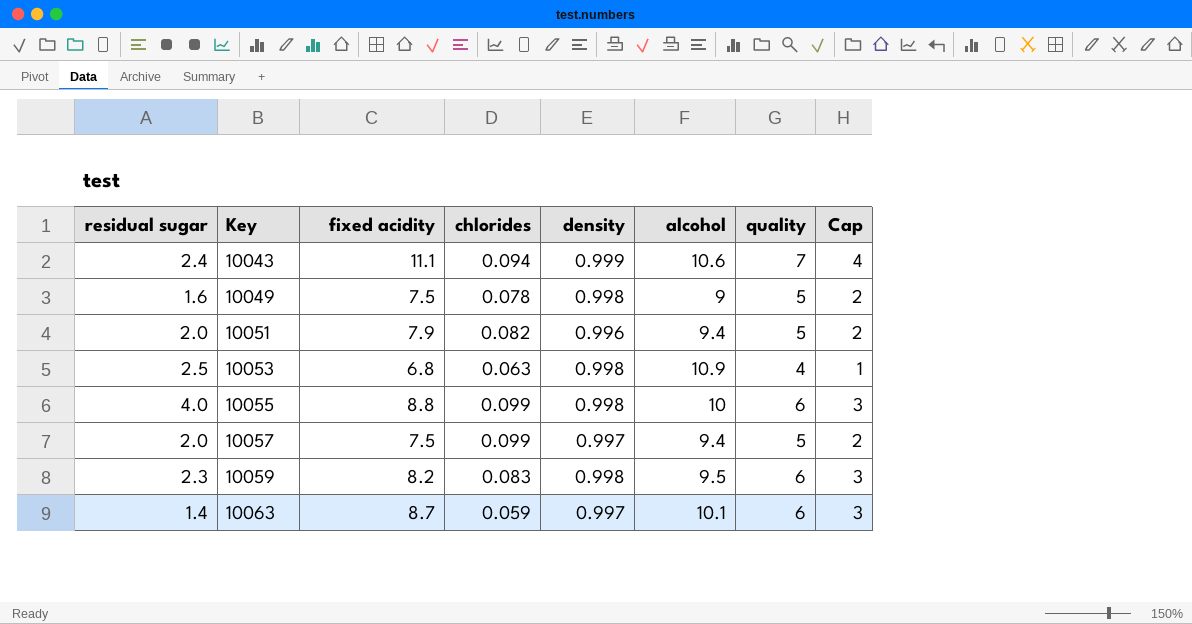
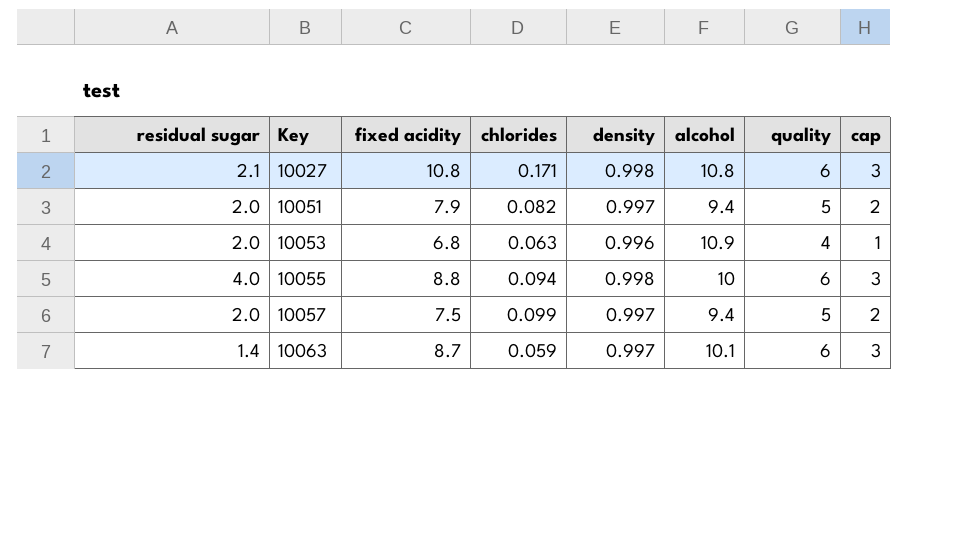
column name: Cap -> cap
row 10043: 2.4 | 11.1 | 0.094 | 0.999 | 10.6 | 7 | 4 -> none
row 10049: 1.6 | 7.5 | 0.078 | 0.998 | 9 | 5 | 2 -> none
row 10059: 2.3 | 8.2 | 0.083 | 0.998 | 9.5 | 6 | 3 -> none
row 10027: none -> 2.1 | 10.8 | 0.171 | 0.998 | 10.8 | 6 | 3
10051 | density: 0.996 -> 0.997
10053 | residual sugar: 2.5 -> 2.0
10053 | density: 0.998 -> 0.996
10055 | chlorides: 0.099 -> 0.094

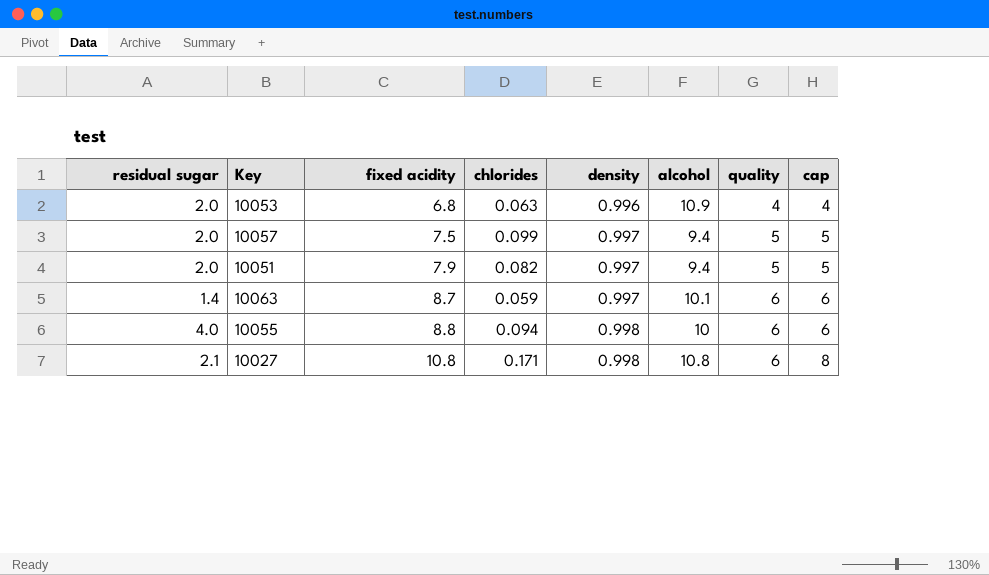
row order: Key ascending -> fixed acidity ascending
column cap | formula: [quality] - 3 -> [fixed acidity] - 3

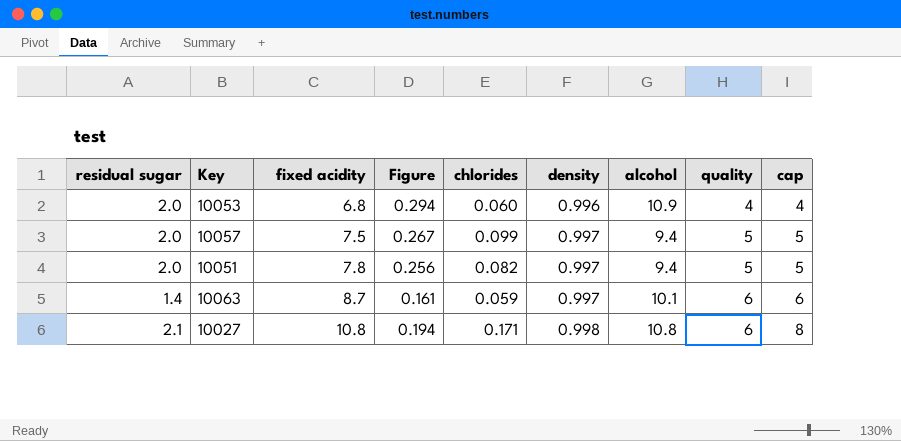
column Figure | formula: none -> [residual sugar] / [fixed acidity]
row 10055: 4.0 | 8.8 | 0.094 | 0.998 | 10 | 6 | 6 -> none
10053 | chlorides: 0.063 -> 0.060
10051 | fixed acidity: 7.9 -> 7.8

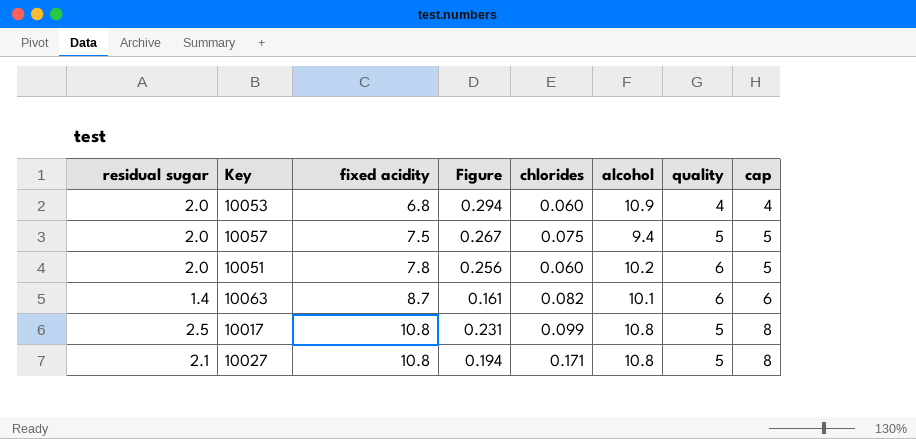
column density | position: 6 -> none
10057 | chlorides: 0.099 -> 0.075
10051 | chlorides: 0.082 -> 0.060
10051 | alcohol: 9.4 -> 10.2
10051 | quality: 5 -> 6
10063 | chlorides: 0.059 -> 0.082
row 10017: none -> 2.5 | 10.8 | 0.231 | 0.099 | 10.8 | 5 | 8
10027 | quality: 6 -> 5

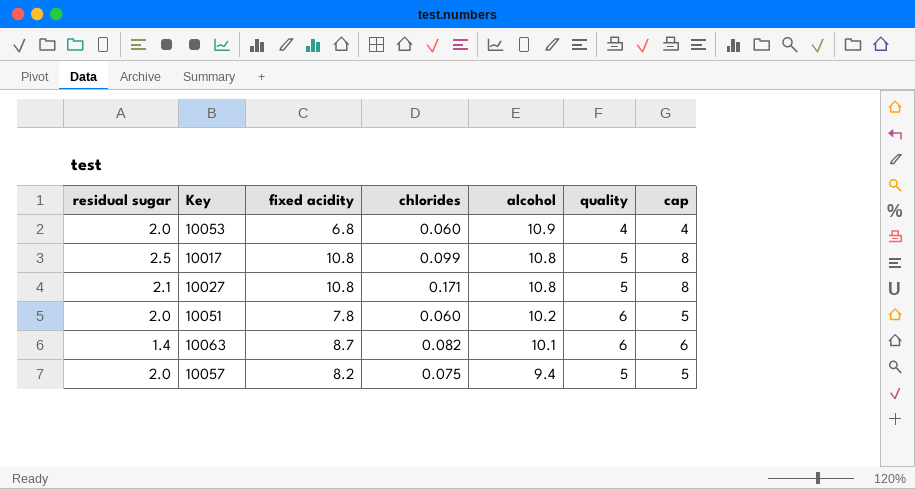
row order: fixed acidity ascending -> alcohol descending
column Figure | formula: [residual sugar] / [fixed acidity] -> none
10057 | fixed acidity: 7.5 -> 8.2

